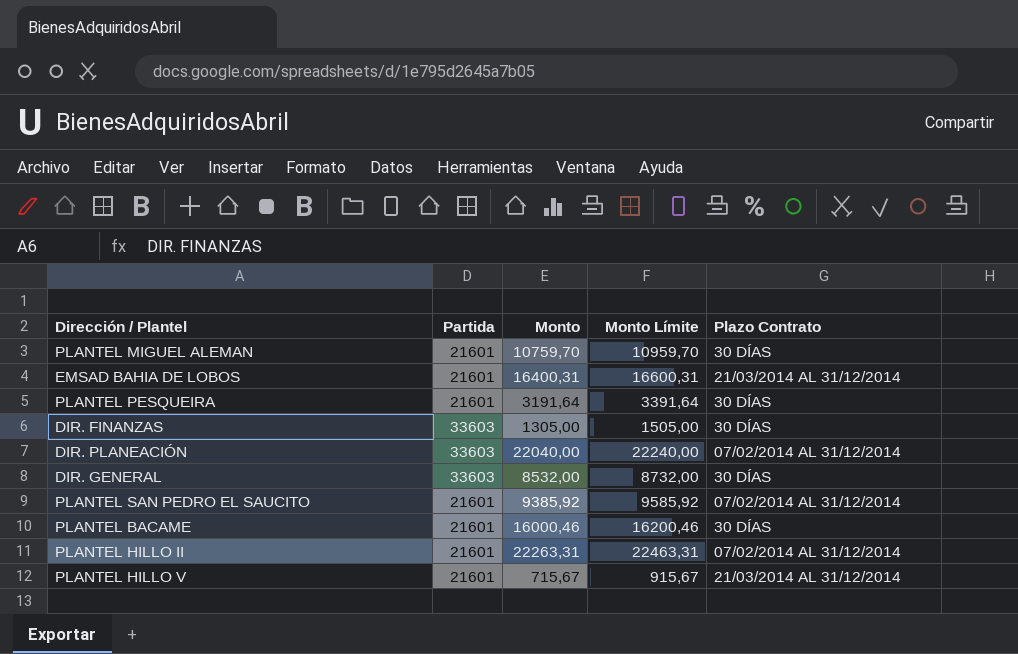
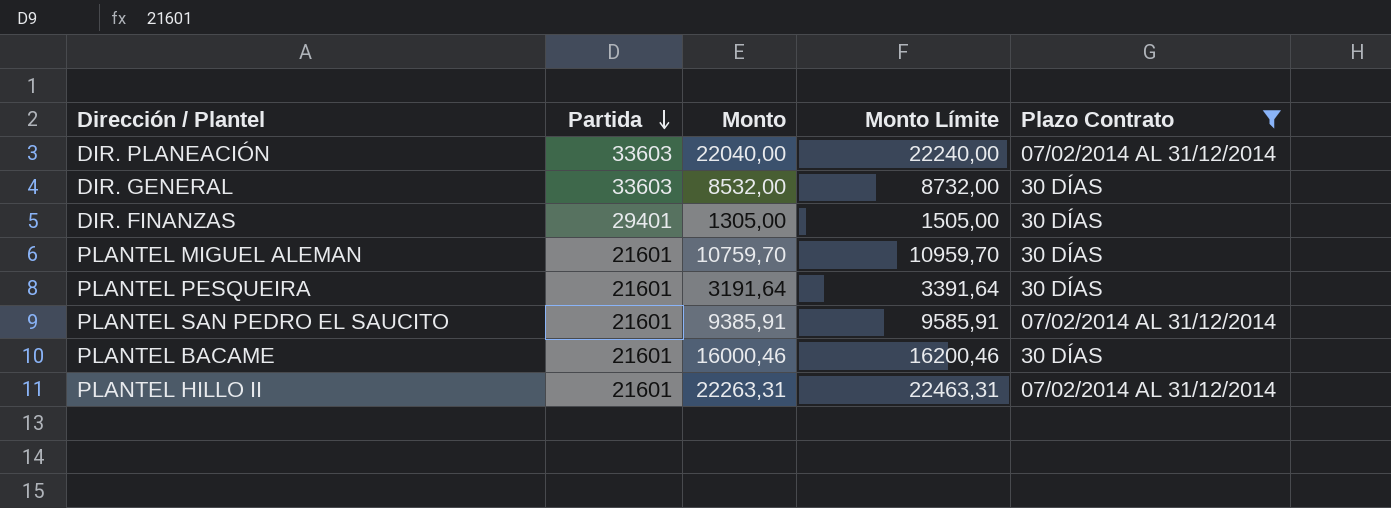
filter: none -> Plazo Contrato != 21/03/2014 AL 31/12/2014
row order: none -> Partida descending
DIR. FINANZAS | Partida: 33603 -> 29401
PLANTEL SAN PEDRO EL SAUCITO | Monto: 9385,92 -> 9385,91
PLANTEL SAN PEDRO EL SAUCITO | Monto Límite: 9585,92 -> 9585,91

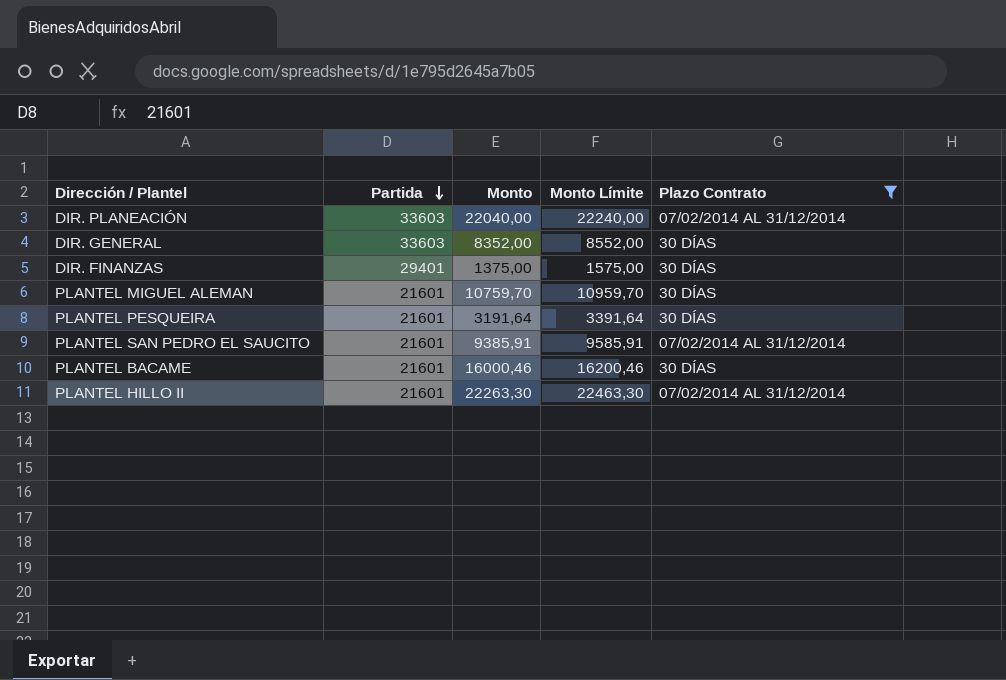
DIR. GENERAL | Monto: 8532,00 -> 8352,00
DIR. GENERAL | Monto Límite: 8732,00 -> 8552,00
DIR. FINANZAS | Monto: 1305,00 -> 1375,00
DIR. FINANZAS | Monto Límite: 1505,00 -> 1575,00
PLANTEL HILLO II | Monto: 22263,31 -> 22263,30
PLANTEL HILLO II | Monto Límite: 22463,31 -> 22463,30

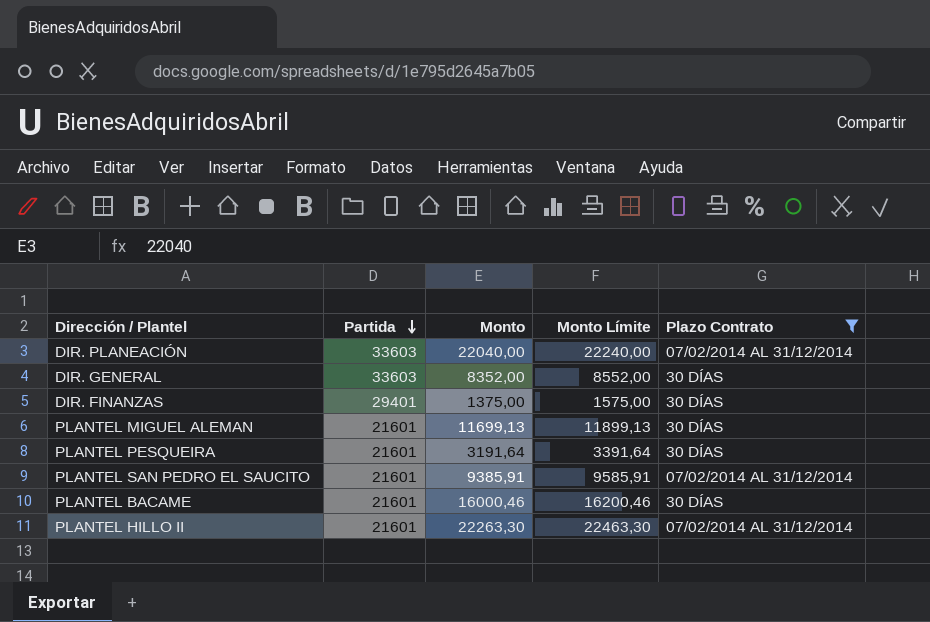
PLANTEL MIGUEL ALEMAN | Monto: 10759,70 -> 11699,13
PLANTEL MIGUEL ALEMAN | Monto Límite: 10959,70 -> 11899,13

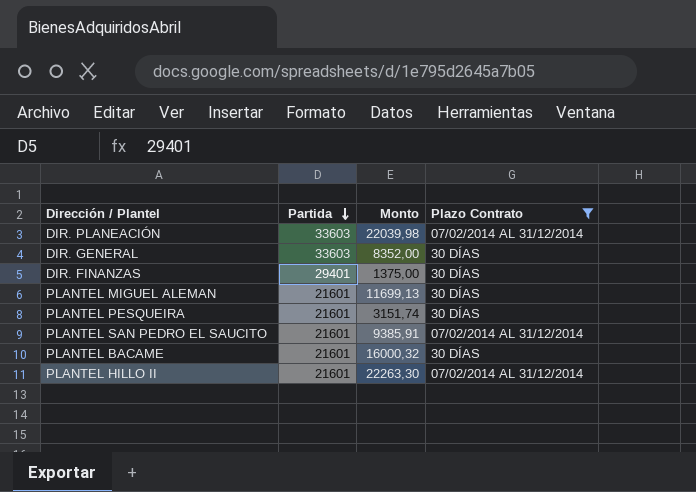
column Monto Límite | formula: [Monto] + 200 -> none
DIR. PLANEACIÓN | Monto: 22040,00 -> 22039,98
PLANTEL PESQUEIRA | Monto: 3191,64 -> 3151,74
PLANTEL BACAME | Monto: 16000,46 -> 16000,32

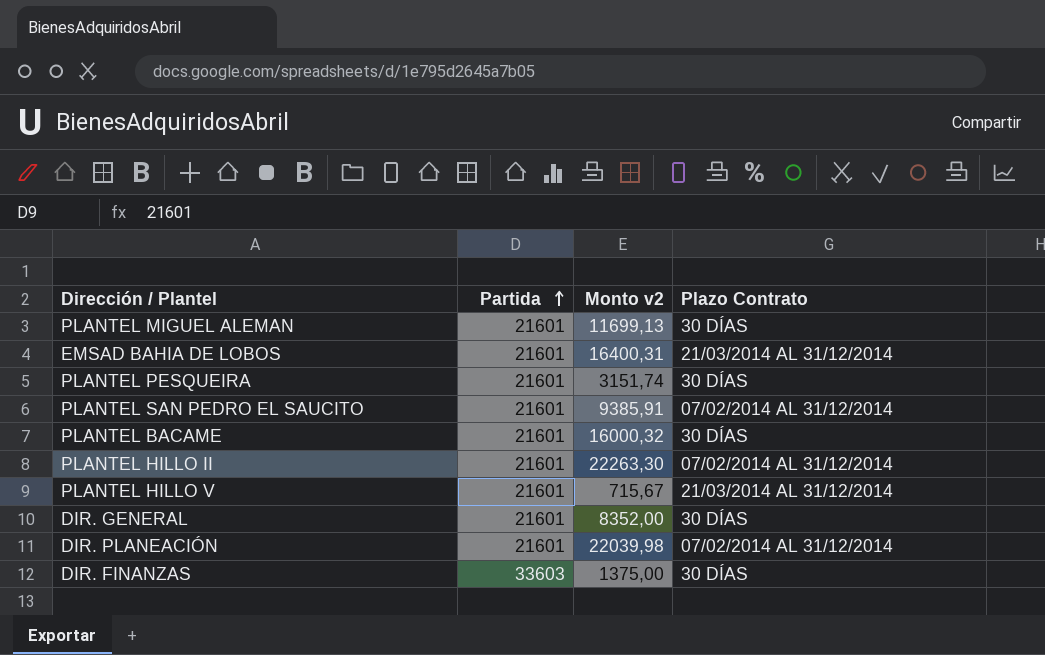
filter: Plazo Contrato != 21/03/2014 AL 31/12/2014 -> none
row order: Partida descending -> Partida ascending
column name: Monto -> Monto v2
DIR. GENERAL | Partida: 33603 -> 21601
DIR. PLANEACIÓN | Partida: 33603 -> 21601
DIR. FINANZAS | Partida: 29401 -> 33603

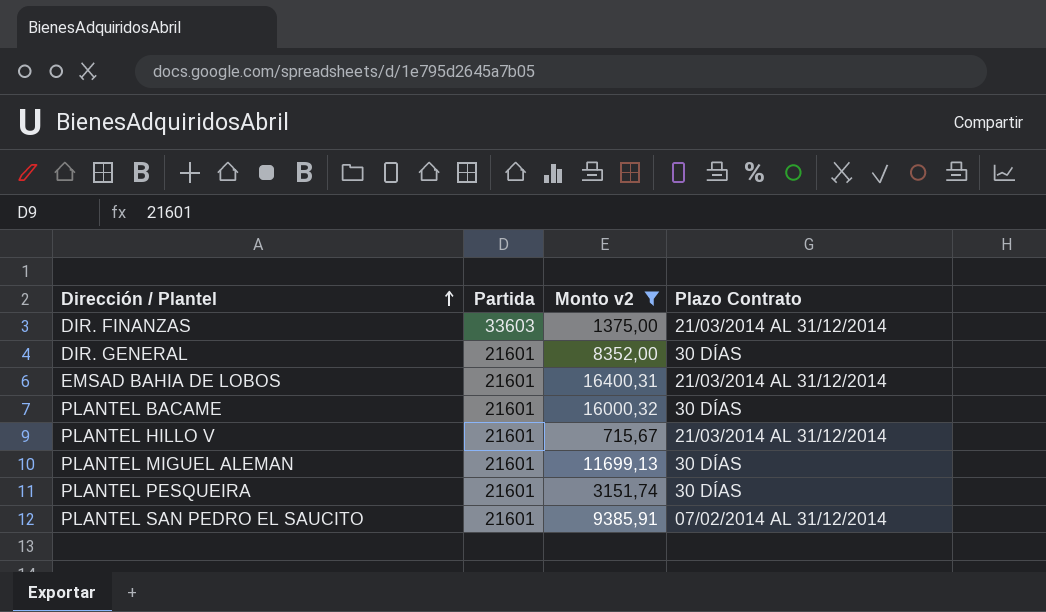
filter: none -> Monto v2 <= 16400,31
row order: Partida ascending -> Dirección / Plantel ascending
DIR. FINANZAS | Plazo Contrato: 30 DÍAS -> 21/03/2014 AL 31/12/2014

